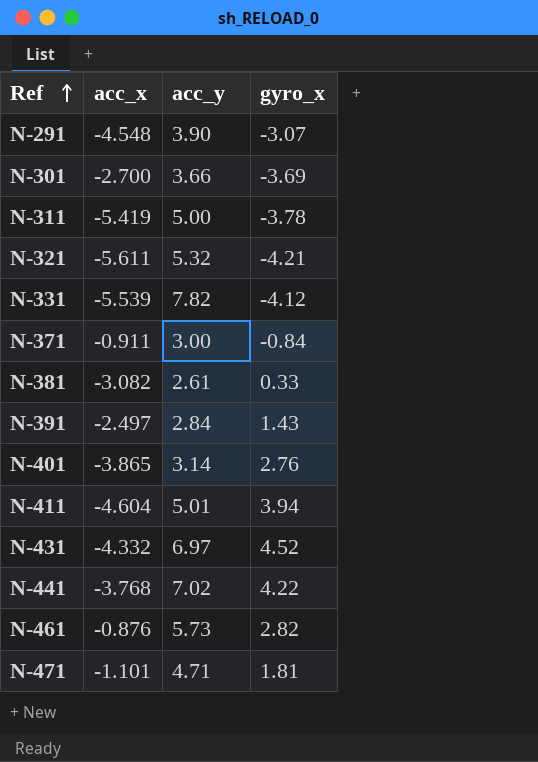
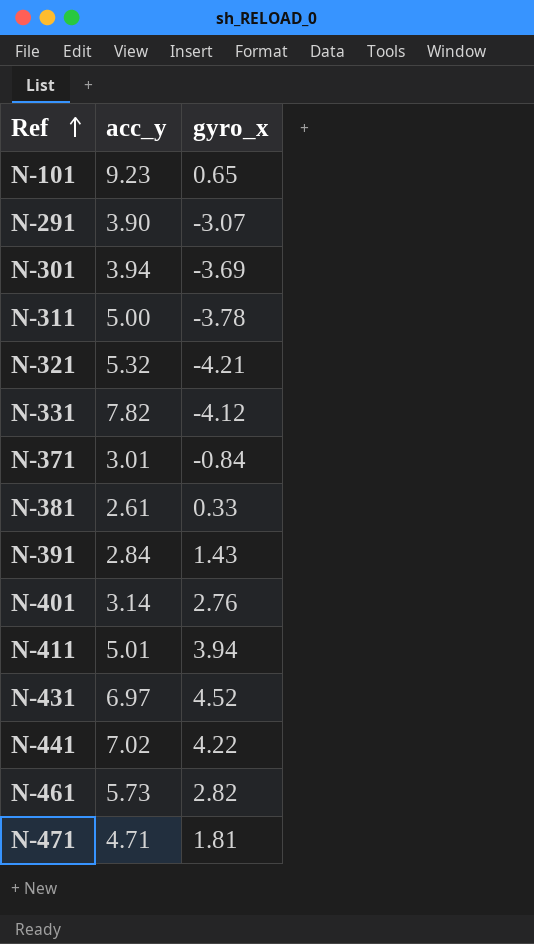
column acc_x | position: 2 -> none
row N-101: none -> 9.23 | 0.65
N-301 | acc_y: 3.66 -> 3.94
N-371 | acc_y: 3.00 -> 3.01

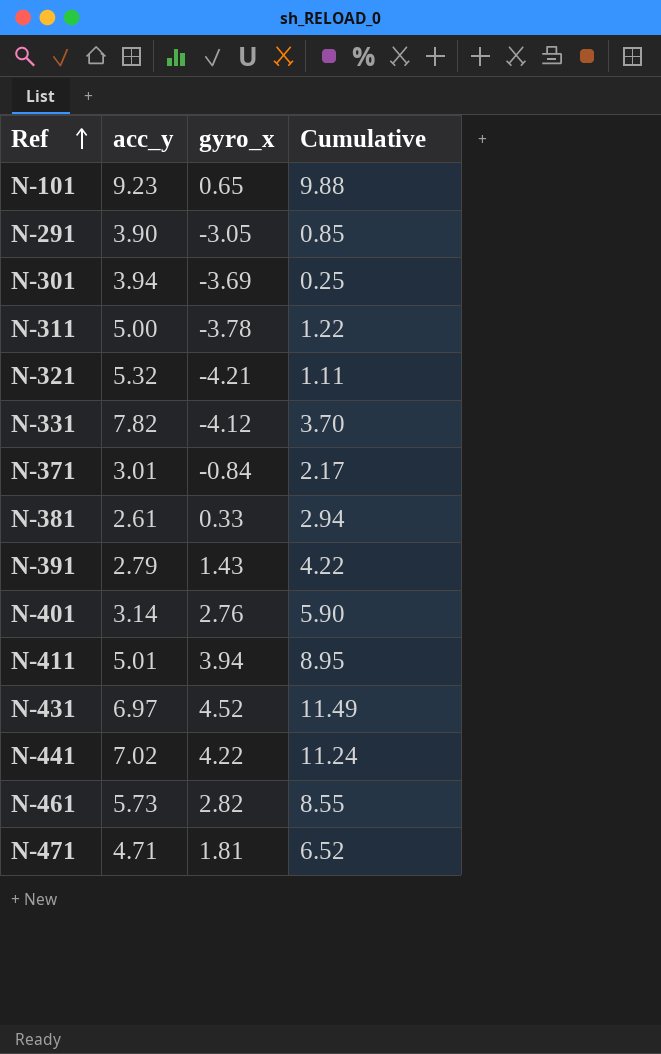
column Cumulative | formula: none -> [acc_y] + [gyro_x]
N-291 | gyro_x: -3.07 -> -3.05
N-391 | acc_y: 2.84 -> 2.79

